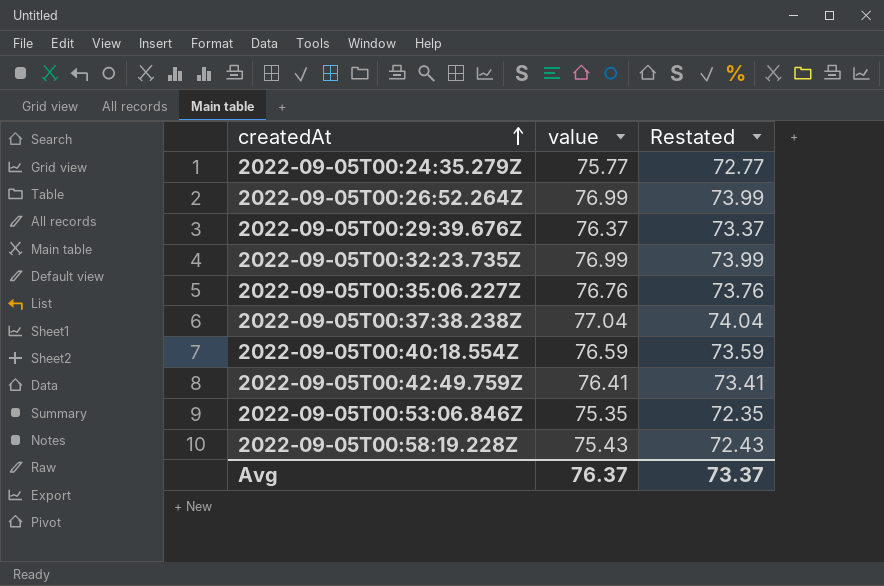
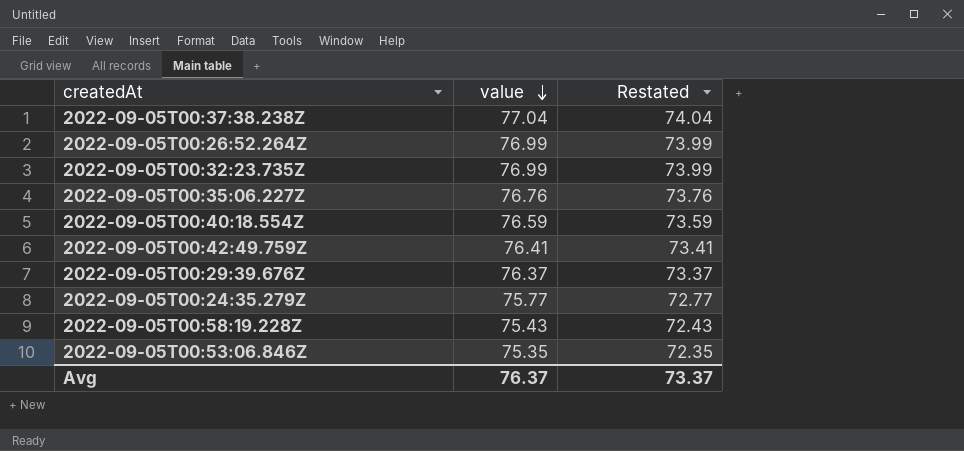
row order: createdAt ascending -> value descending

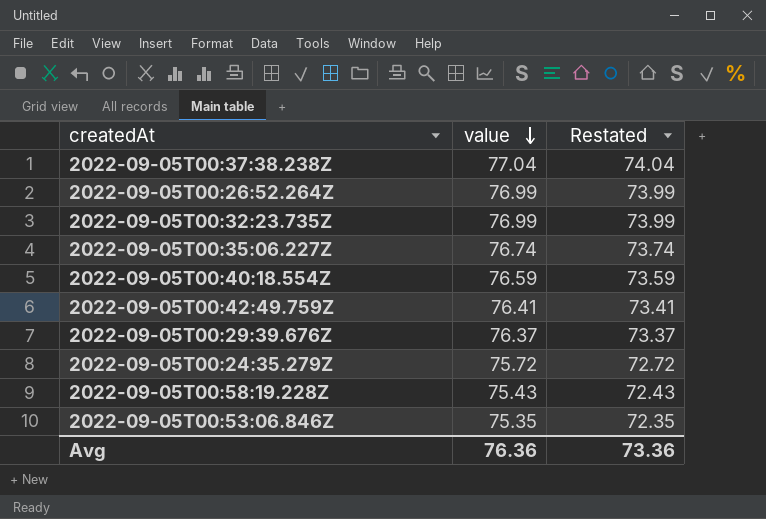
2022-09-05T00:35:06.227Z | value: 76.76 -> 76.74
2022-09-05T00:35:06.227Z | Restated: 73.76 -> 73.74
2022-09-05T00:24:35.279Z | value: 75.77 -> 75.72
2022-09-05T00:24:35.279Z | Restated: 72.77 -> 72.72
Avg | value: 76.37 -> 76.36
Avg | Restated: 73.37 -> 73.36

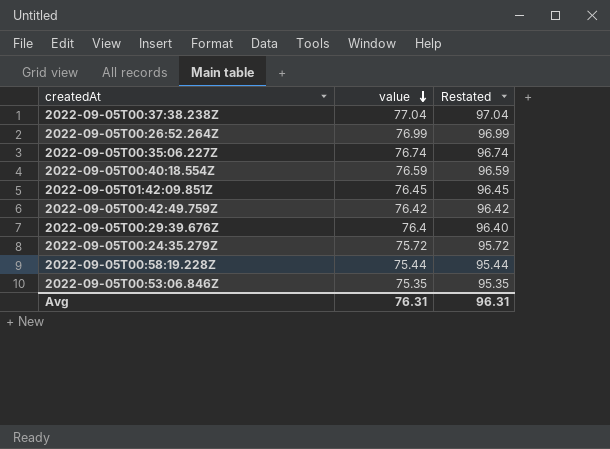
column Restated | formula: [value] - 3 -> [value] + 20
row 2022-09-05T00:32:23.735Z: 76.99 | 73.99 -> none
row 2022-09-05T01:42:09.851Z: none -> 76.45 | 96.45
2022-09-05T00:42:49.759Z | value: 76.41 -> 76.42
2022-09-05T00:29:39.676Z | value: 76.37 -> 76.4
2022-09-05T00:58:19.228Z | value: 75.43 -> 75.44
Avg | value: 76.36 -> 76.31
Avg | Restated: 73.36 -> 96.31

